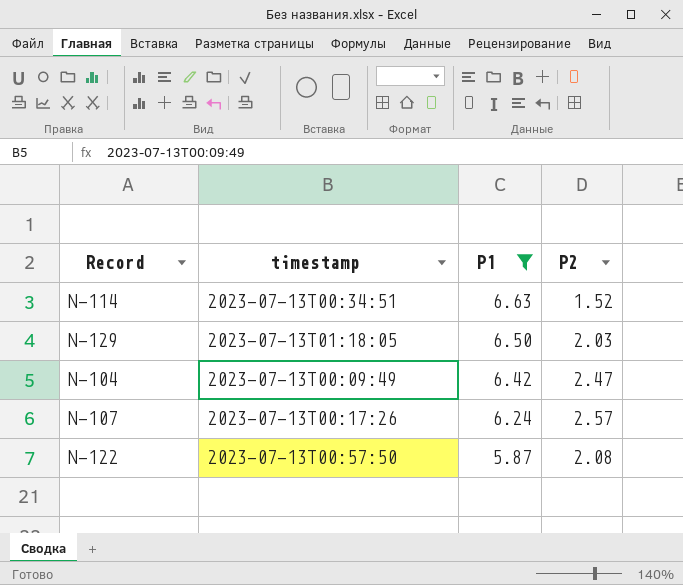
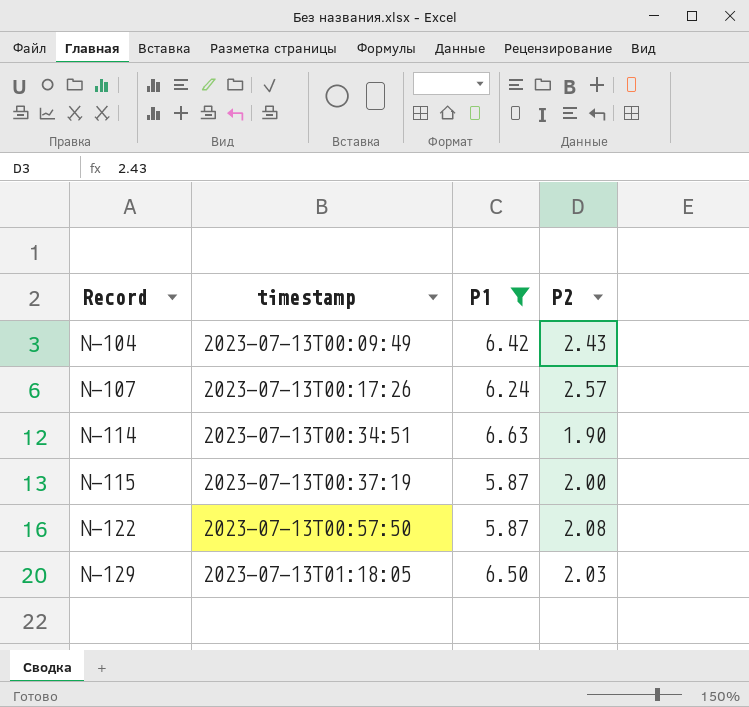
row order: P1 descending -> Record ascending
N-104 | P2: 2.47 -> 2.43
N-114 | P2: 1.52 -> 1.90
row N-115: none -> 2023-07-13T00:37:19 | 5.87 | 2.00

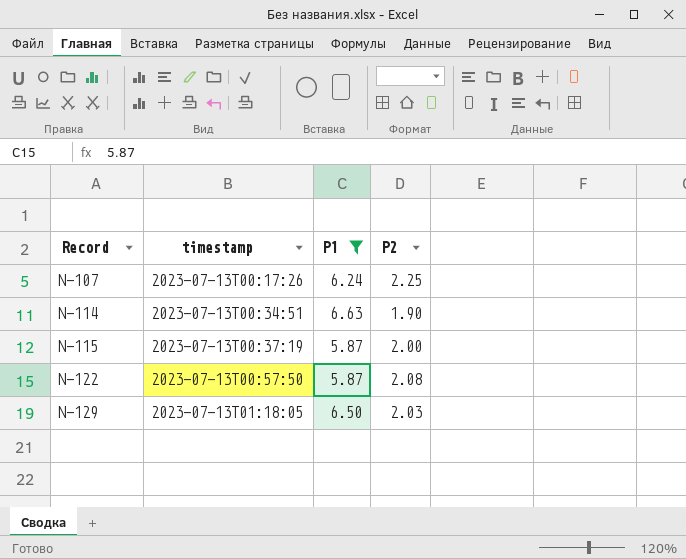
row N-104: 2023-07-13T00:09:49 | 6.42 | 2.43 -> none
N-107 | P2: 2.57 -> 2.25

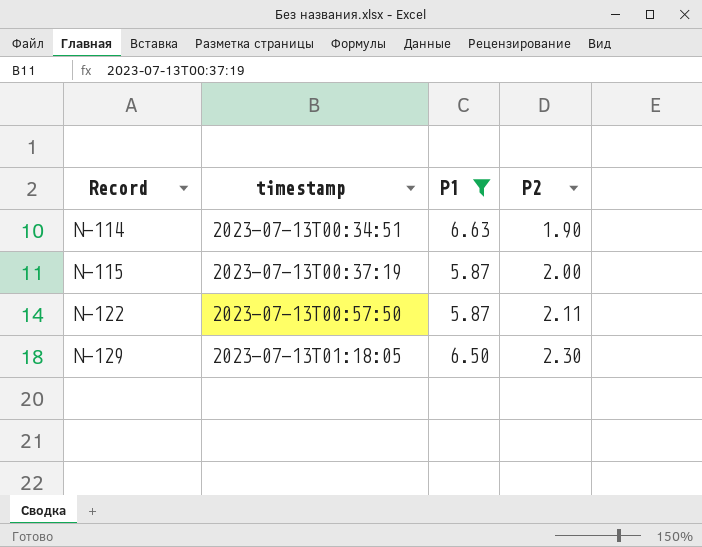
row N-107: 2023-07-13T00:17:26 | 6.24 | 2.25 -> none
N-122 | P2: 2.08 -> 2.11
N-129 | P2: 2.03 -> 2.30

